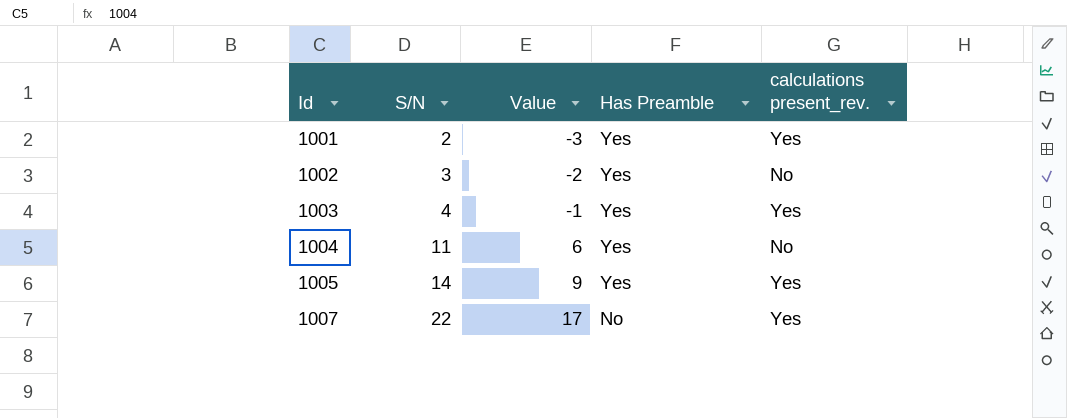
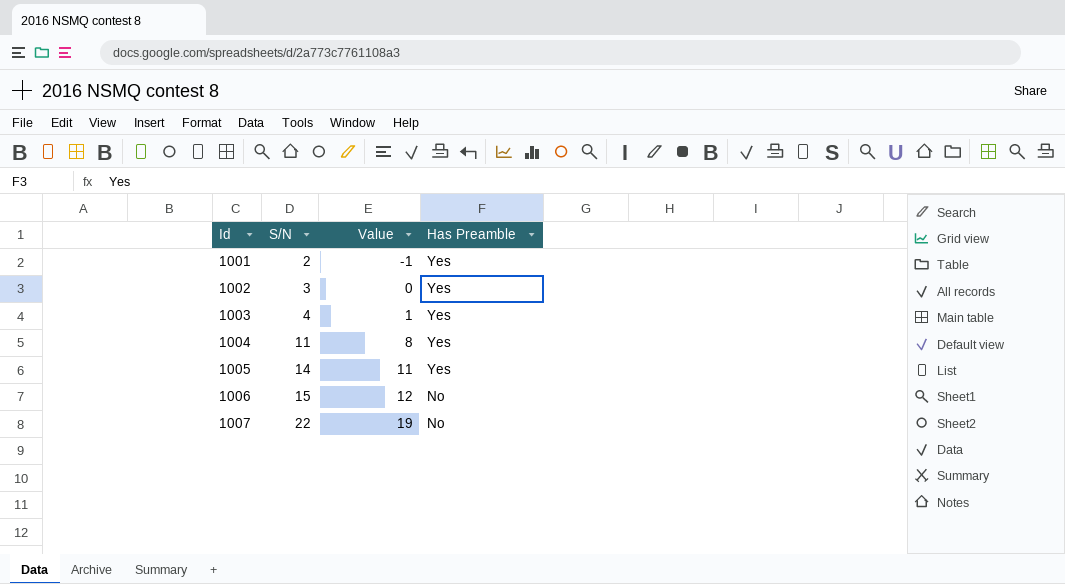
column calculations present_rev. | position: 5 -> none
column Value | formula: [S/N] - 5 -> [S/N] - 3
row 1006: none -> 15 | 12 | No

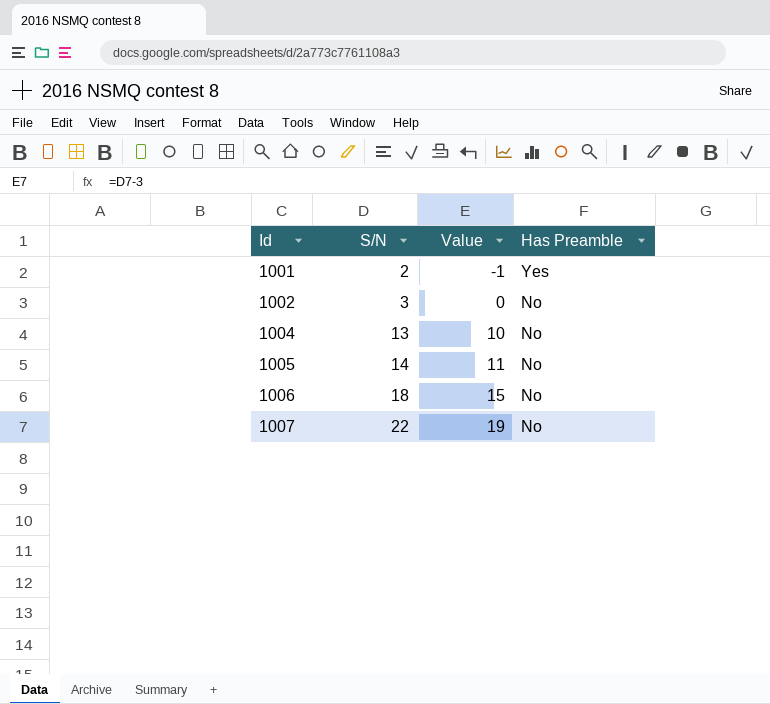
row 1003: 4 | 1 | Yes -> none
1002 | Has Preamble: Yes -> No
1004 | S/N: 11 -> 13
1004 | Value: 8 -> 10
1004 | Has Preamble: Yes -> No
1005 | Has Preamble: Yes -> No
1006 | S/N: 15 -> 18
1006 | Value: 12 -> 15

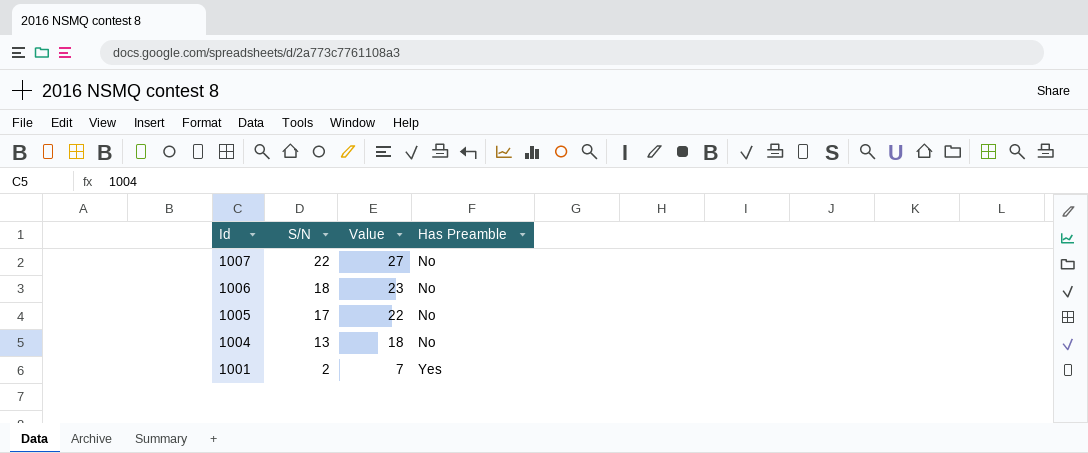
row order: Id ascending -> Id descending
column Value | formula: [S/N] - 3 -> [S/N] + 5
row 1002: 3 | 0 | No -> none
1005 | S/N: 14 -> 17

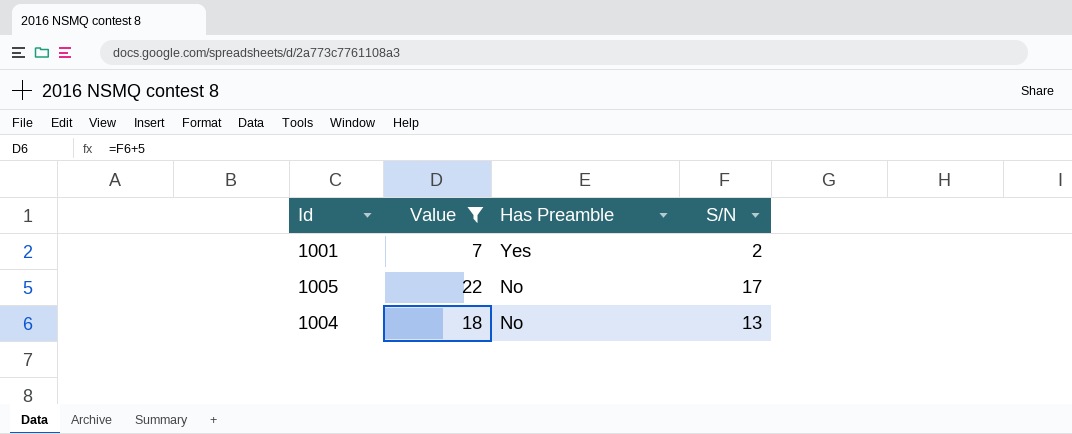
filter: none -> Value <= 22
row order: Id descending -> Has Preamble descending
column S/N | position: 2 -> 4

